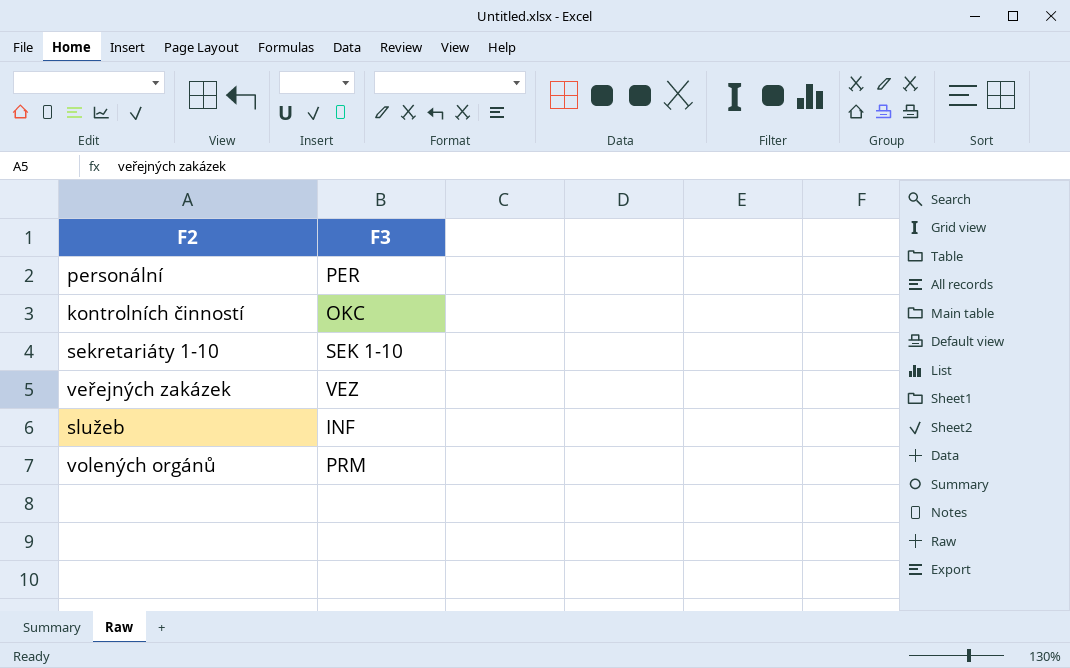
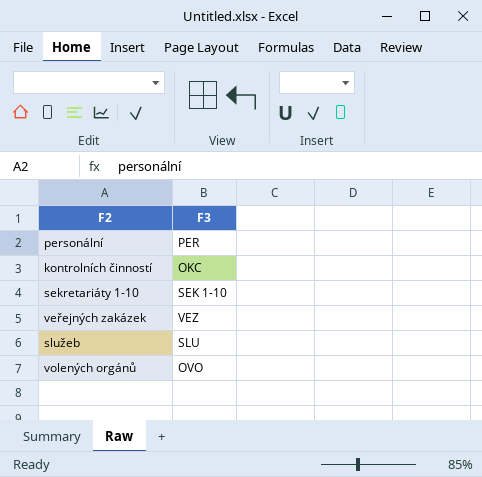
služeb | F3: INF -> SLU
volených orgánů | F3: PRM -> OVO

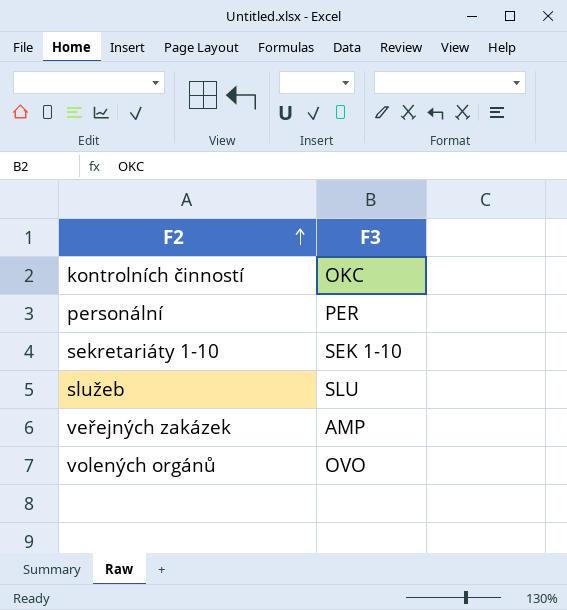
row order: none -> F2 ascending
veřejných zakázek | F3: VEZ -> AMP

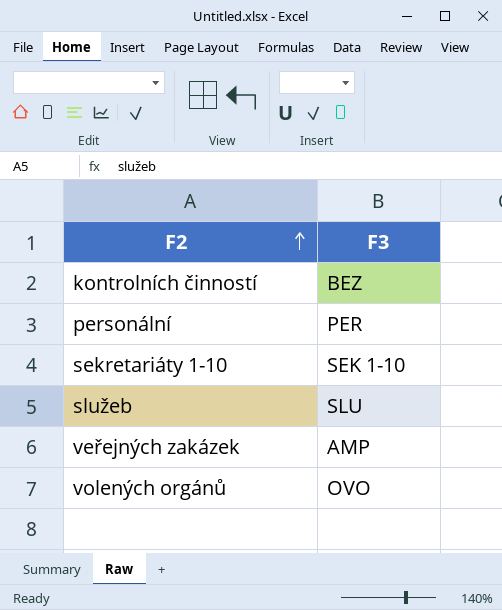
kontrolních činností | F3: OKC -> BEZ

